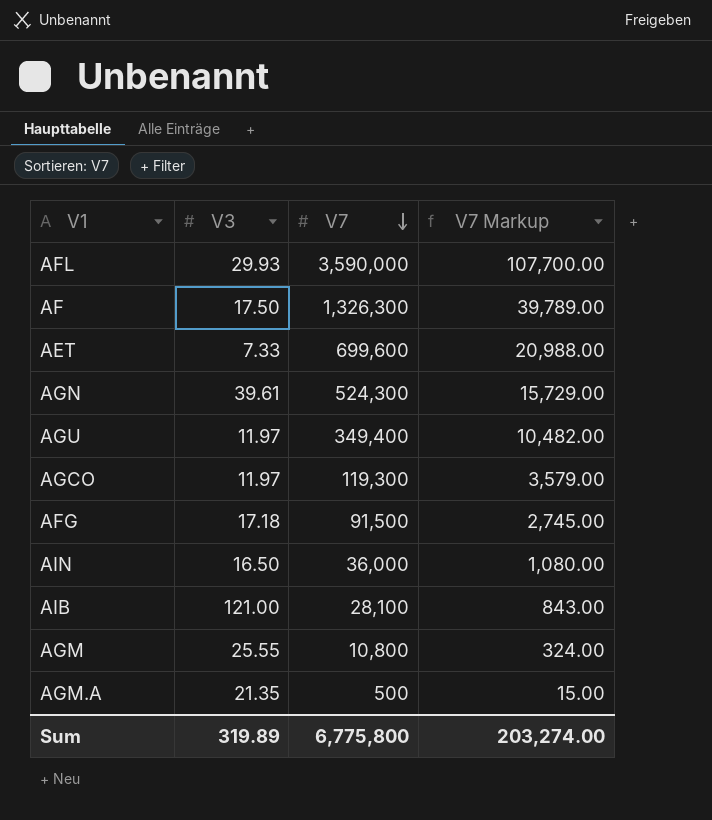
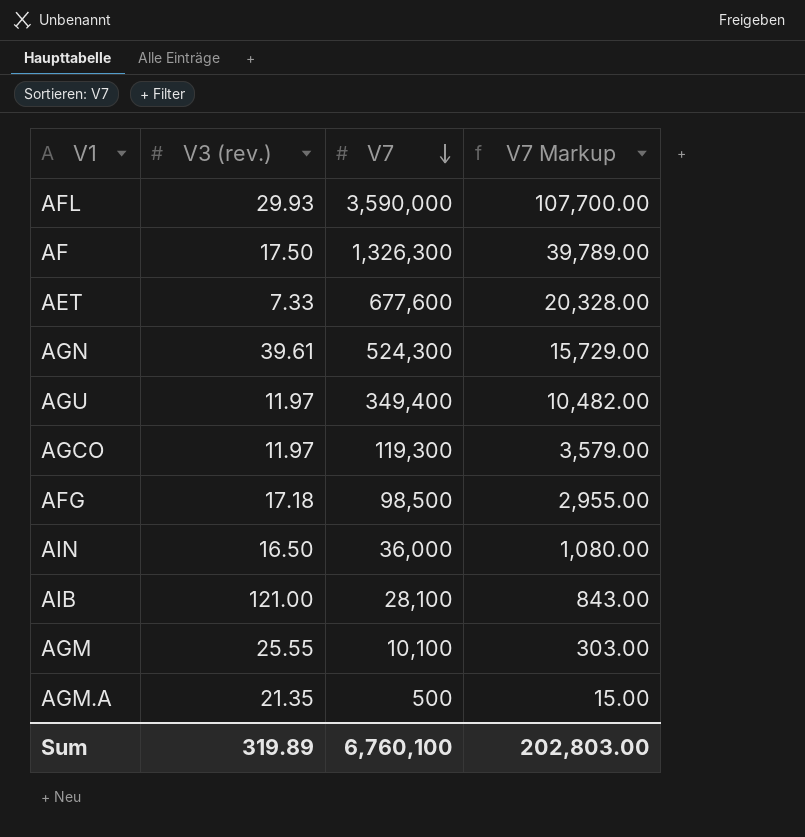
column name: V3 -> V3 (rev.)
AET | V7: 699,600 -> 677,600
AET | V7 Markup: 20,988.00 -> 20,328.00
AFG | V7: 91,500 -> 98,500
AFG | V7 Markup: 2,745.00 -> 2,955.00
AGM | V7: 10,800 -> 10,100
AGM | V7 Markup: 324.00 -> 303.00
Sum | V7: 6,775,800 -> 6,760,100
Sum | V7 Markup: 203,274.00 -> 202,803.00

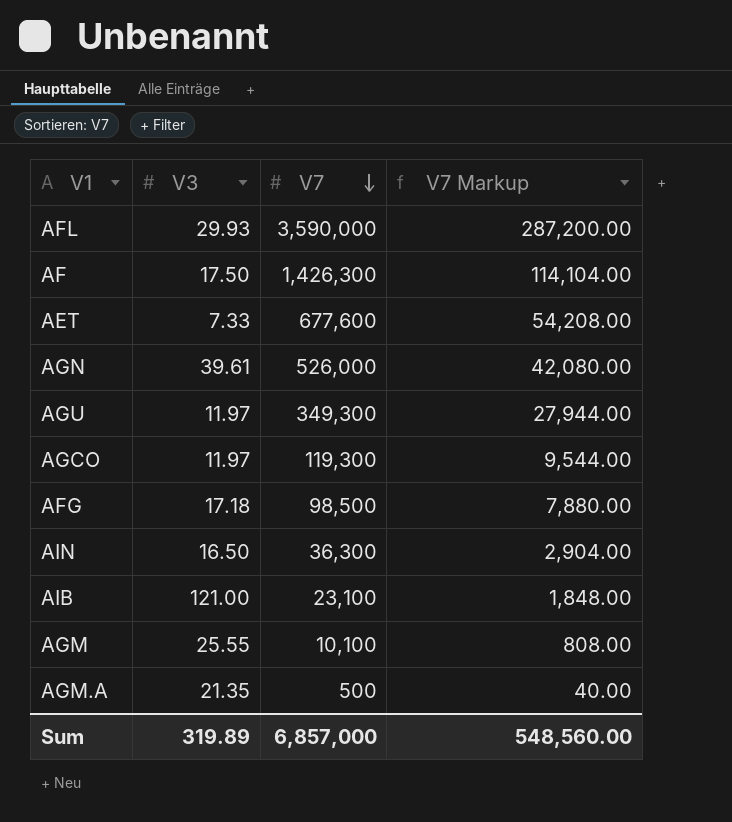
column name: V3 (rev.) -> V3
column V7 Markup | formula: [V7] * 0.03 -> [V7] * 0.08
AF | V7: 1,326,300 -> 1,426,300
AGN | V7: 524,300 -> 526,000
AGU | V7: 349,400 -> 349,300
AIN | V7: 36,000 -> 36,300
AIB | V7: 28,100 -> 23,100
Sum | V7: 6,760,100 -> 6,857,000
Sum | V7 Markup: 202,803.00 -> 548,560.00

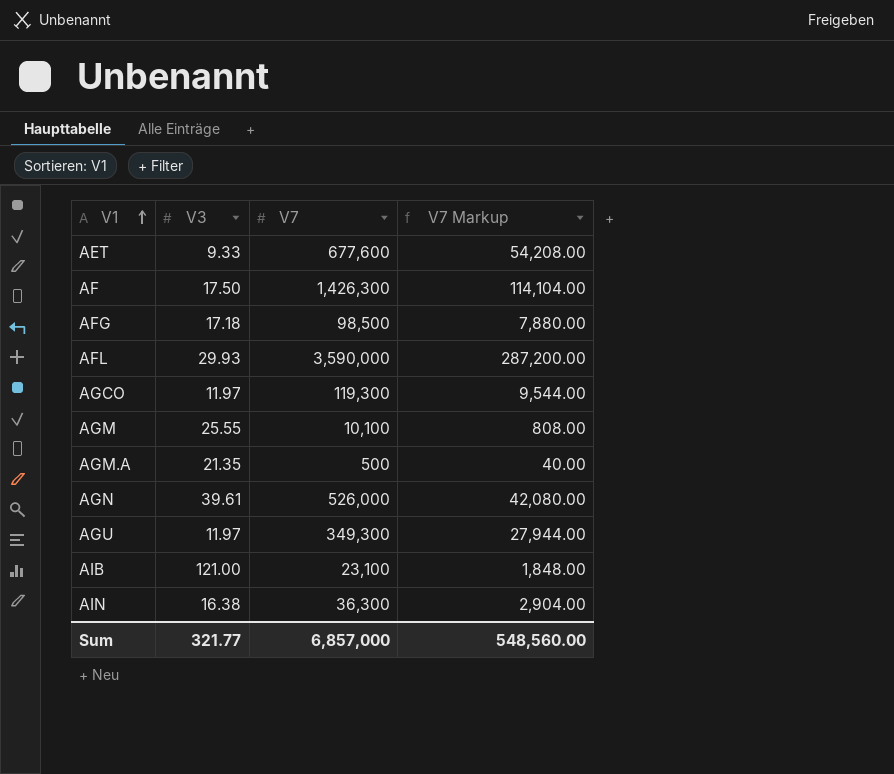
row order: V7 descending -> V1 ascending
AET | V3: 7.33 -> 9.33
AIN | V3: 16.50 -> 16.38
Sum | V3: 319.89 -> 321.77

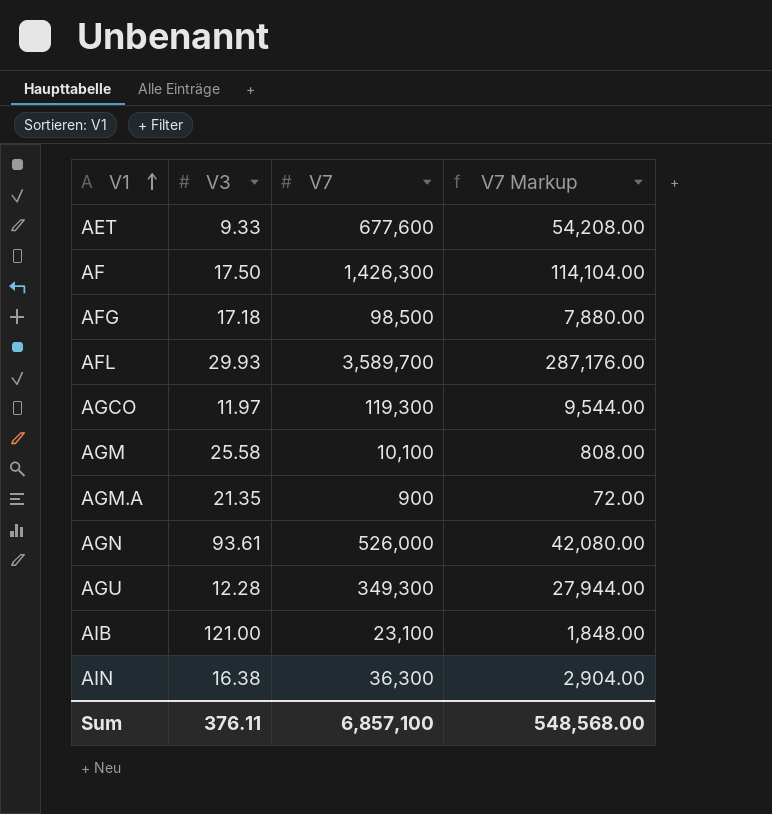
AFL | V7: 3,590,000 -> 3,589,700
AFL | V7 Markup: 287,200.00 -> 287,176.00
AGM | V3: 25.55 -> 25.58
AGM.A | V7: 500 -> 900
AGM.A | V7 Markup: 40.00 -> 72.00
AGN | V3: 39.61 -> 93.61
AGU | V3: 11.97 -> 12.28
Sum | V3: 321.77 -> 376.11
Sum | V7: 6,857,000 -> 6,857,100
Sum | V7 Markup: 548,560.00 -> 548,568.00

